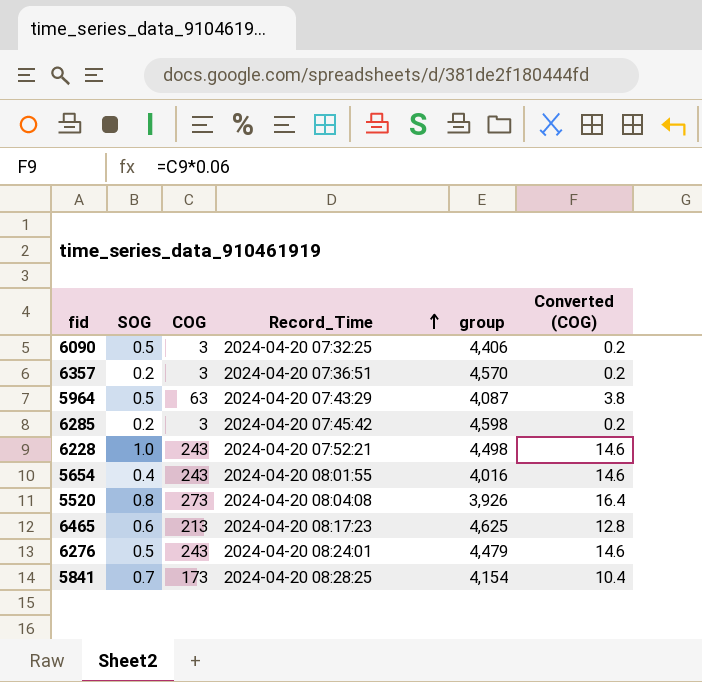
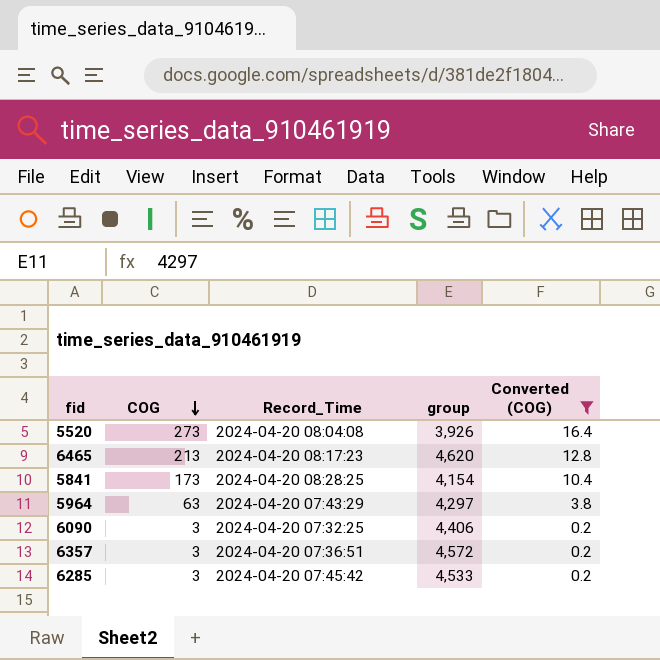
filter: none -> Converted (COG) != 14.6
row order: Record_Time ascending -> COG descending
column SOG | position: 2 -> none
6465 | group: 4,625 -> 4,620
5964 | group: 4,087 -> 4,297
6357 | group: 4,570 -> 4,572
6285 | group: 4,598 -> 4,533

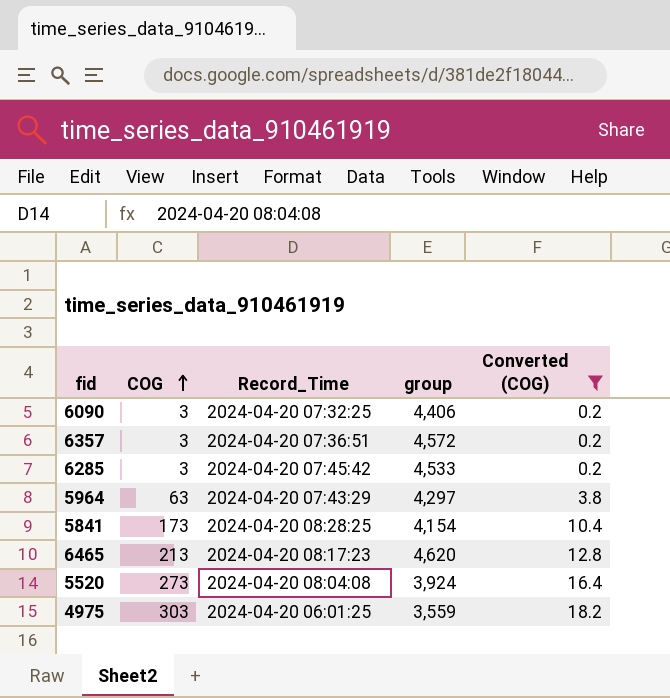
row order: COG descending -> COG ascending
5520 | group: 3,926 -> 3,924
row 4975: none -> 303 | 2024-04-20 06:01:25 | 3,559 | 18.2

